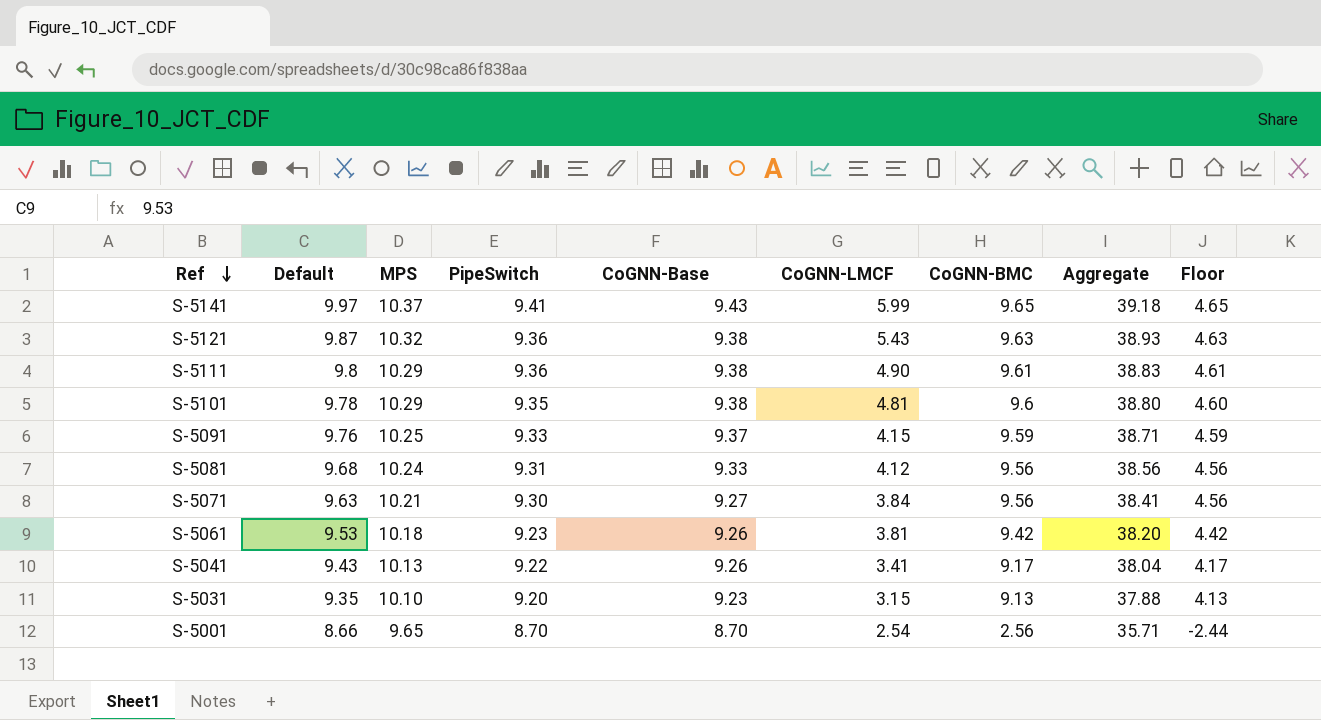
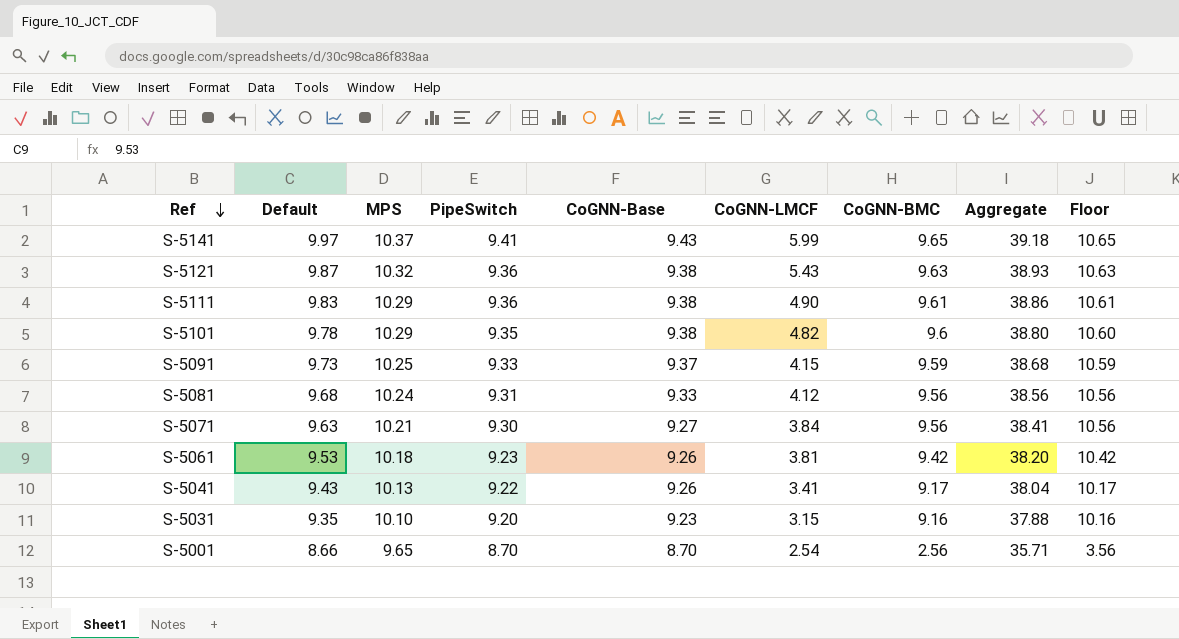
column Floor | formula: [CoGNN-BMC] - 5 -> [CoGNN-BMC] + 1
S-5111 | Default: 9.8 -> 9.83
S-5111 | Aggregate: 38.83 -> 38.86
S-5101 | CoGNN-LMCF: 4.81 -> 4.82
S-5091 | Default: 9.76 -> 9.73
S-5091 | Aggregate: 38.71 -> 38.68
S-5031 | CoGNN-BMC: 9.13 -> 9.16

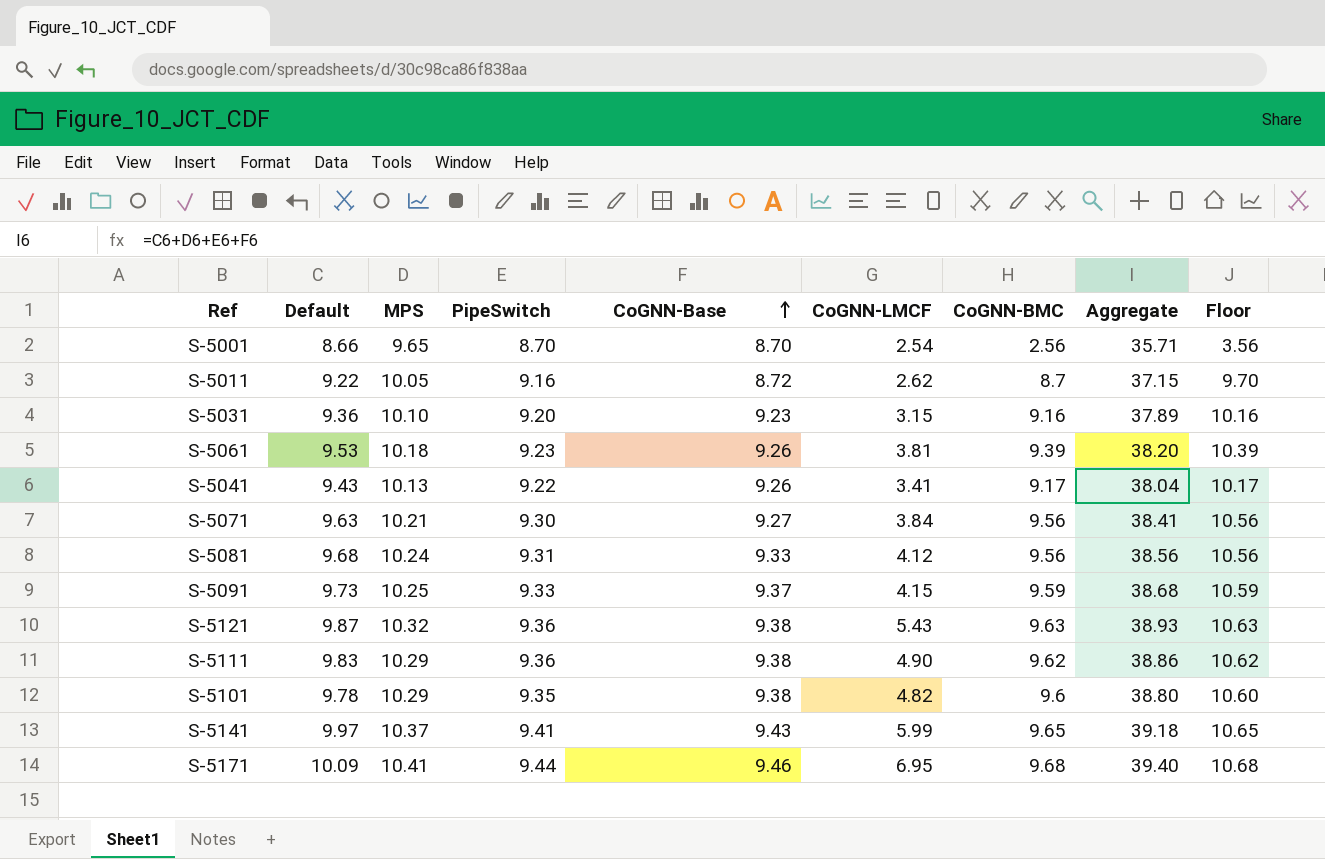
row order: Ref descending -> CoGNN-Base ascending
row S-5011: none -> 9.22 | 10.05 | 9.16 | 8.72 | 2.62 | 8.7 | 37.15 | 9.70
S-5031 | Default: 9.35 -> 9.36
S-5031 | Aggregate: 37.88 -> 37.89
S-5061 | CoGNN-BMC: 9.42 -> 9.39
S-5061 | Floor: 10.42 -> 10.39
S-5111 | CoGNN-BMC: 9.61 -> 9.62
S-5111 | Floor: 10.61 -> 10.62
row S-5171: none -> 10.09 | 10.41 | 9.44 | 9.46 | 6.95 | 9.68 | 39.40 | 10.68

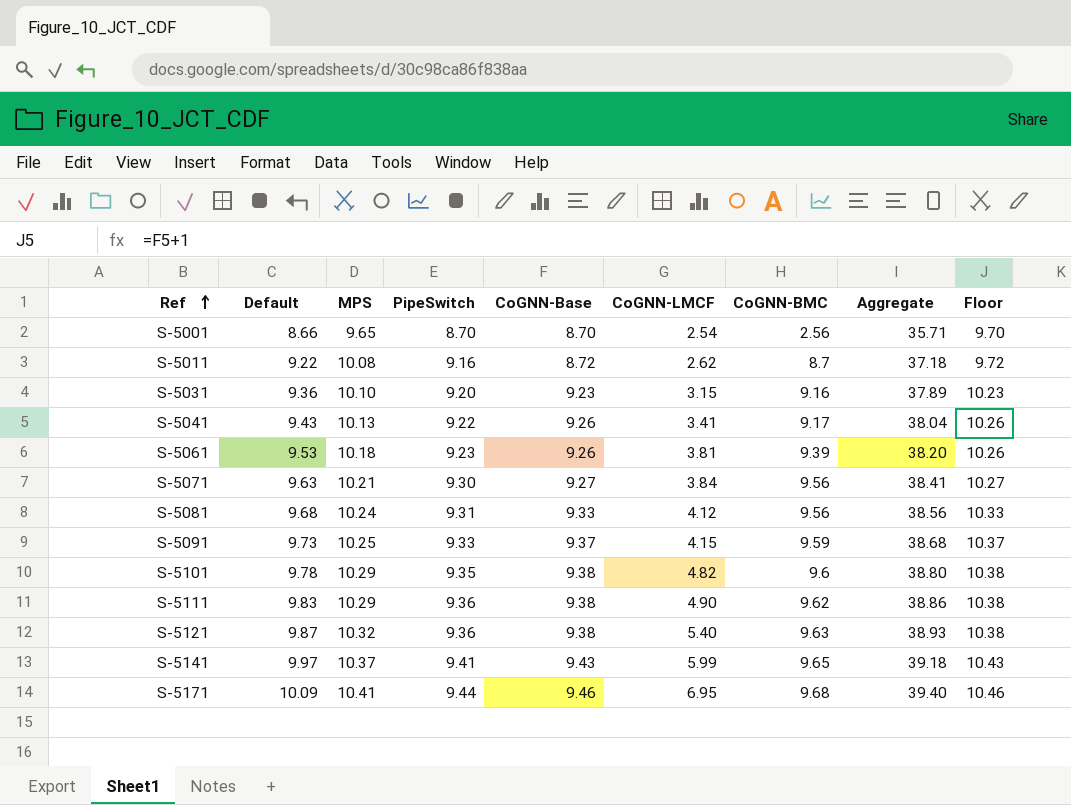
row order: CoGNN-Base ascending -> Ref ascending
column Floor | formula: [CoGNN-BMC] + 1 -> [CoGNN-Base] + 1
S-5011 | MPS: 10.05 -> 10.08
S-5011 | Aggregate: 37.15 -> 37.18
S-5121 | CoGNN-LMCF: 5.43 -> 5.40

